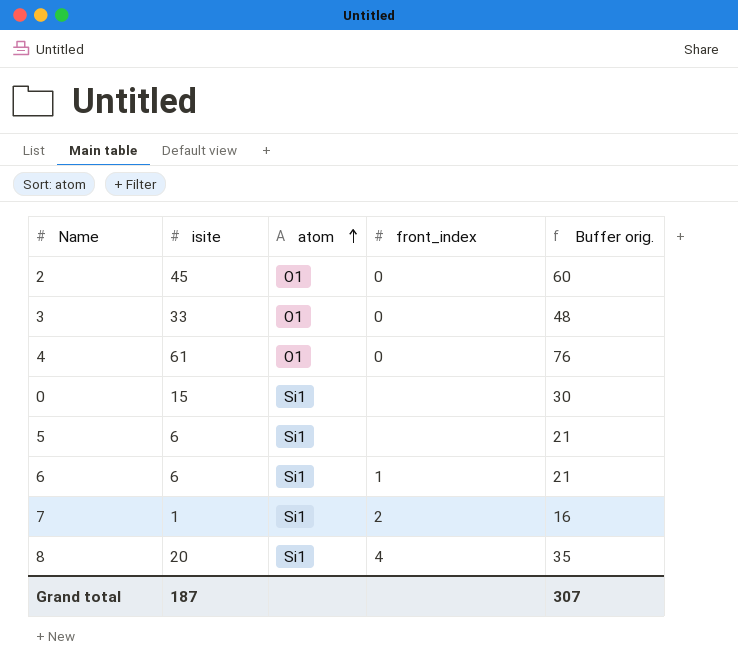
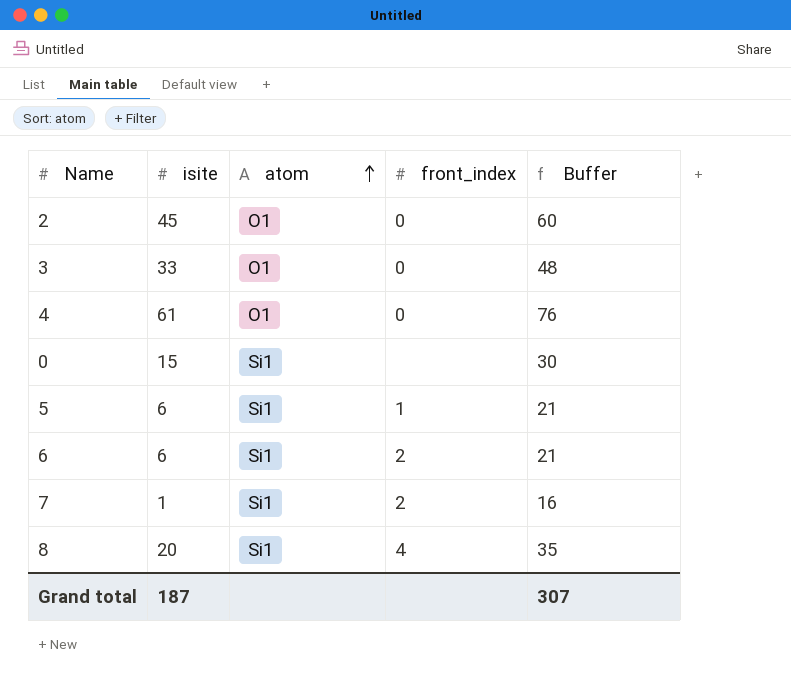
column name: Buffer orig. -> Buffer
5 | front_index: none -> 1
6 | front_index: 1 -> 2

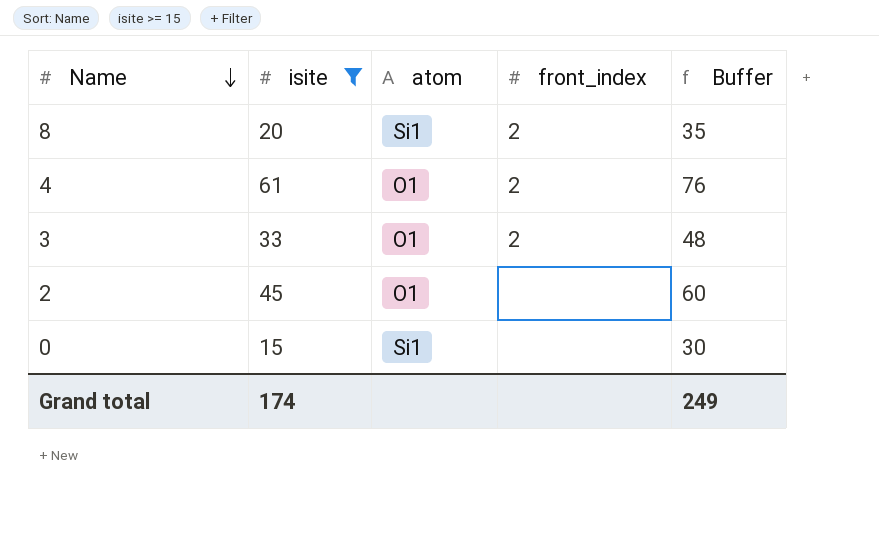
filter: none -> isite >= 15
row order: atom ascending -> Name descending
8 | front_index: 4 -> 2
4 | front_index: 0 -> 2
3 | front_index: 0 -> 2
2 | front_index: 0 -> none
Grand total | isite: 187 -> 174
Grand total | Buffer: 307 -> 249

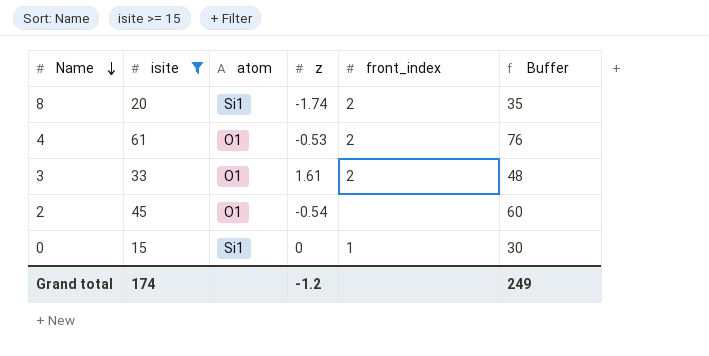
column z | position: none -> 4
0 | front_index: none -> 1

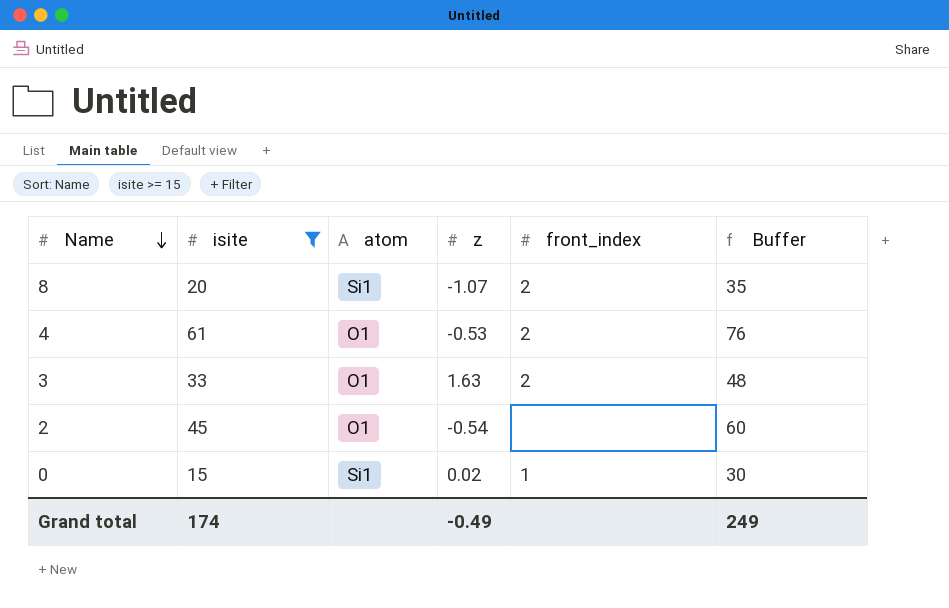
8 | z: -1.74 -> -1.07
3 | z: 1.61 -> 1.63
0 | z: 0 -> 0.02
Grand total | z: -1.2 -> -0.49

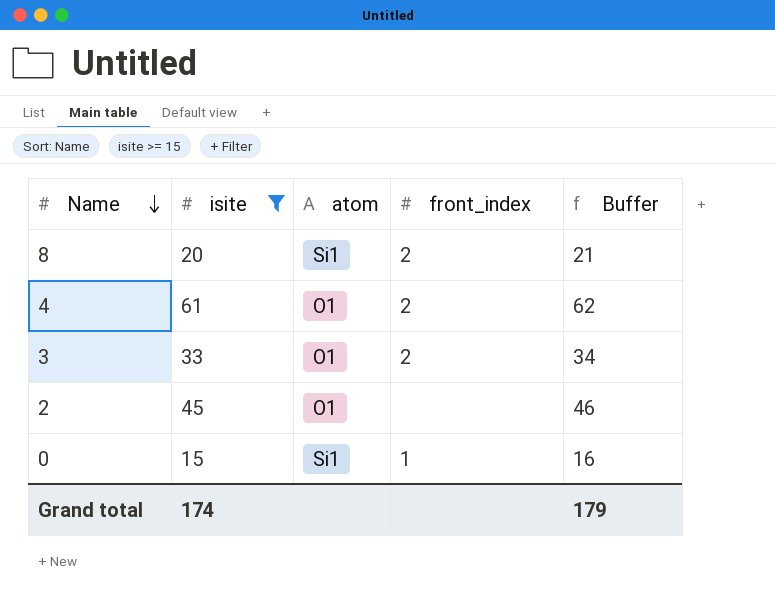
column z | position: 4 -> none
column Buffer | formula: [isite] + 15 -> [isite] + 1
Grand total | Buffer: 249 -> 179

